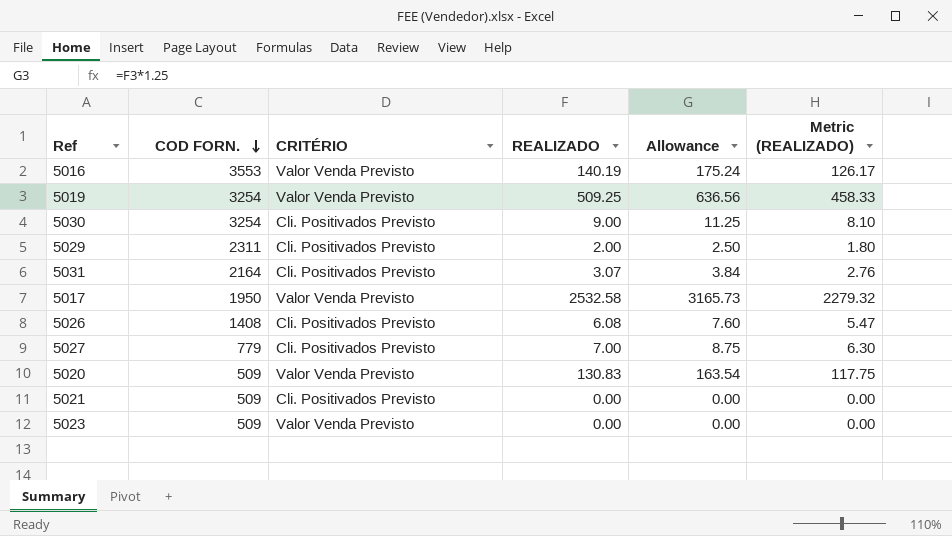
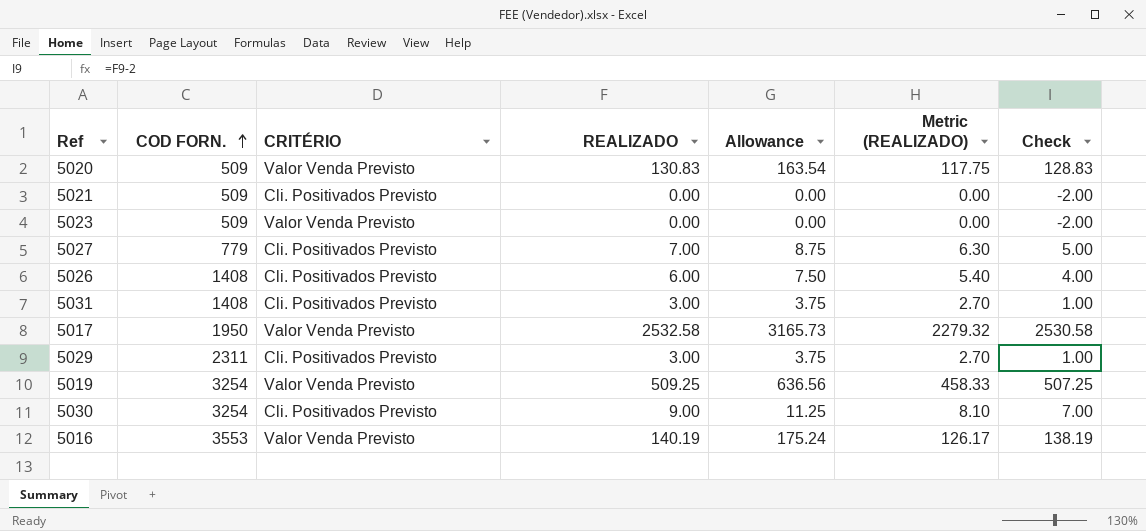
row order: COD FORN. descending -> COD FORN. ascending
column Check | formula: none -> [REALIZADO] - 2
5026 | REALIZADO: 6.08 -> 6.00
5026 | Allowance: 7.60 -> 7.50
5026 | Metric (REALIZADO): 5.47 -> 5.40
5031 | COD FORN.: 2164 -> 1408
5031 | REALIZADO: 3.07 -> 3.00
5031 | Allowance: 3.84 -> 3.75
5031 | Metric (REALIZADO): 2.76 -> 2.70
5029 | REALIZADO: 2.00 -> 3.00
5029 | Allowance: 2.50 -> 3.75
5029 | Metric (REALIZADO): 1.80 -> 2.70

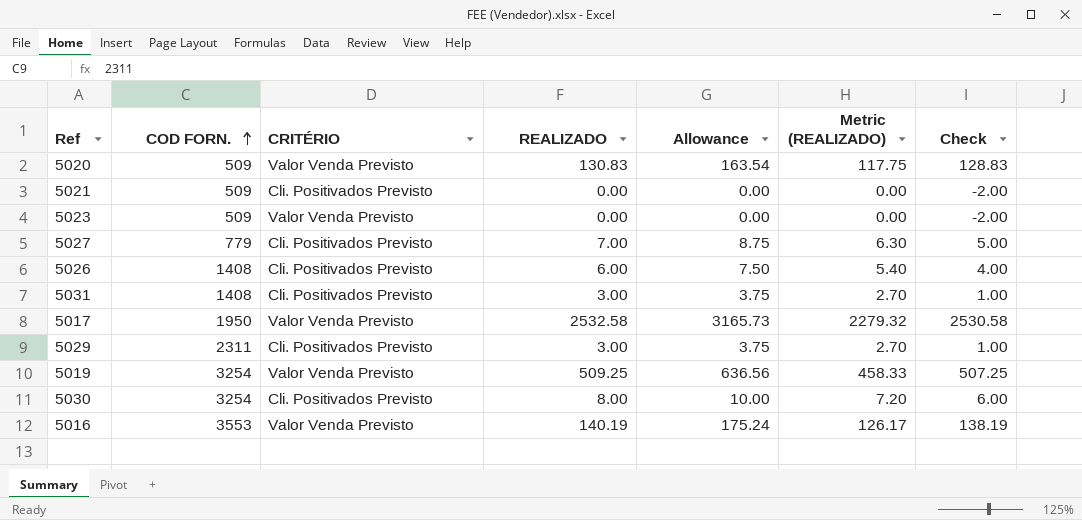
5030 | REALIZADO: 9.00 -> 8.00
5030 | Allowance: 11.25 -> 10.00
5030 | Metric (REALIZADO): 8.10 -> 7.20
5030 | Check: 7.00 -> 6.00

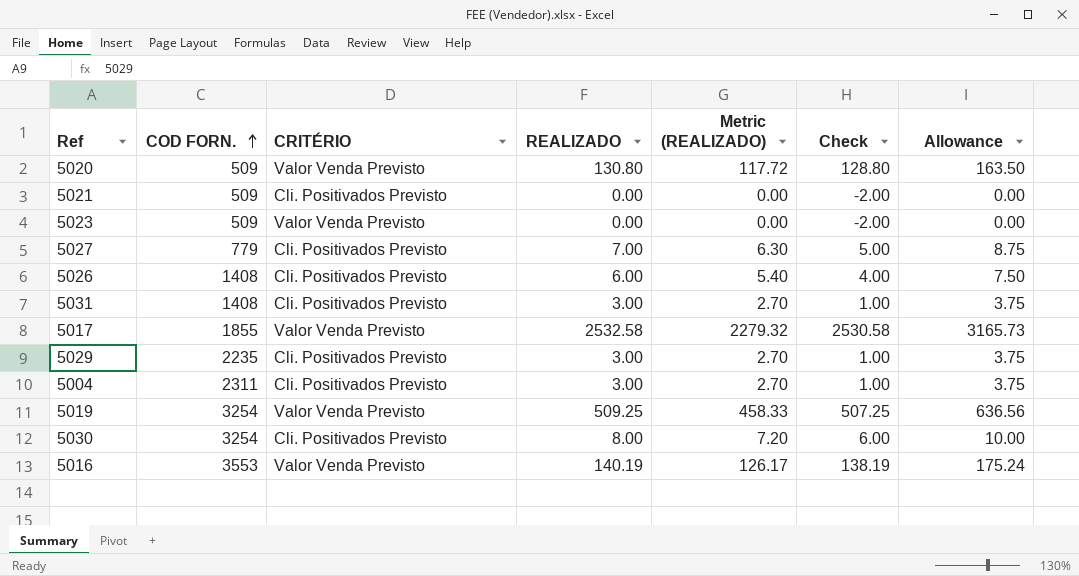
column Allowance | position: 5 -> 7
5020 | REALIZADO: 130.83 -> 130.80
5020 | Metric (REALIZADO): 117.75 -> 117.72
5020 | Check: 128.83 -> 128.80
5020 | Allowance: 163.54 -> 163.50
5017 | COD FORN.: 1950 -> 1855
5029 | COD FORN.: 2311 -> 2235
row 5004: none -> 2311 | Cli. Positivados Previsto | 3.00 | 2.70 | 1.00 | 3.75

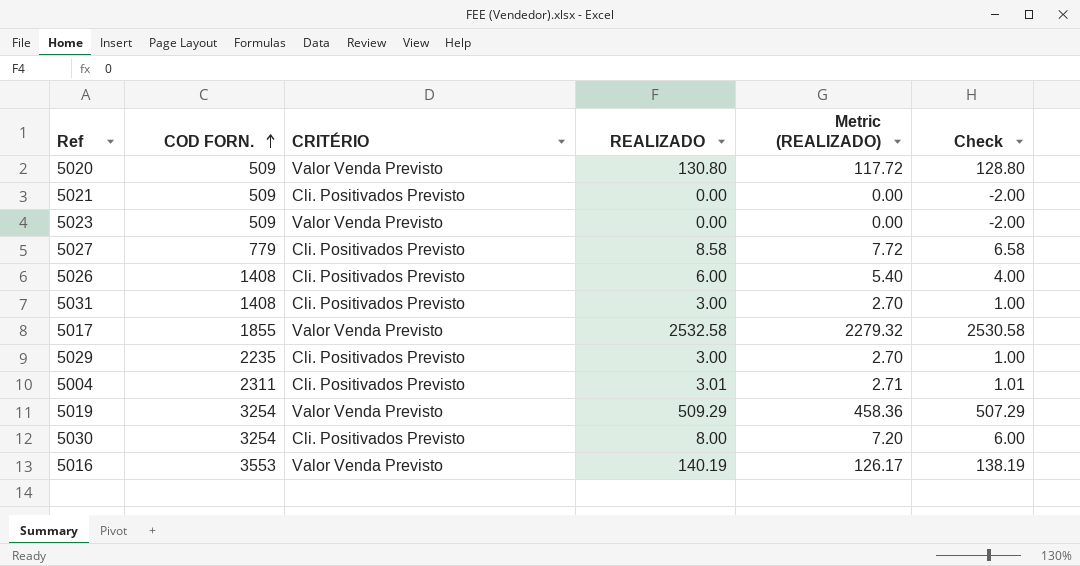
column Allowance | formula: [REALIZADO] * 1.25 -> none
5027 | REALIZADO: 7.00 -> 8.58
5027 | Metric (REALIZADO): 6.30 -> 7.72
5027 | Check: 5.00 -> 6.58
5004 | REALIZADO: 3.00 -> 3.01
5004 | Metric (REALIZADO): 2.70 -> 2.71
5004 | Check: 1.00 -> 1.01
5019 | REALIZADO: 509.25 -> 509.29
5019 | Metric (REALIZADO): 458.33 -> 458.36
5019 | Check: 507.25 -> 507.29

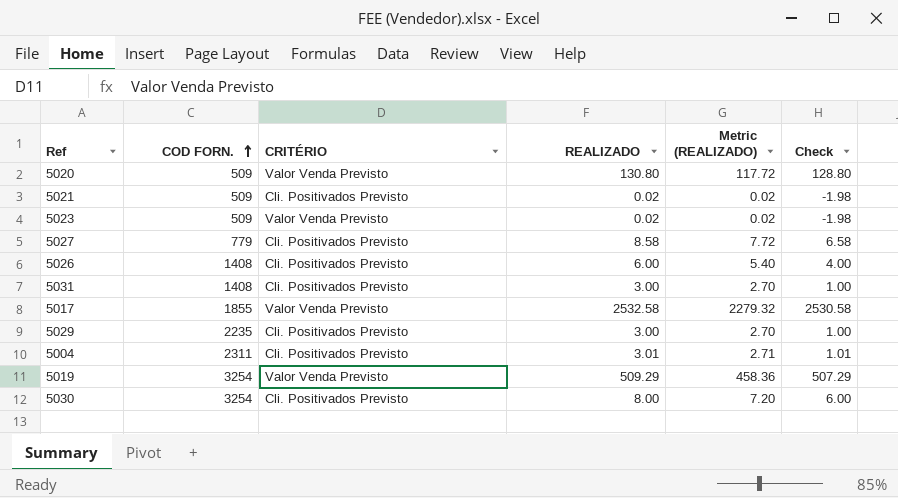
row 5016: 3553 | Valor Venda Previsto | 140.19 | 126.17 | 138.19 -> none
5021 | REALIZADO: 0.00 -> 0.02
5021 | Metric (REALIZADO): 0.00 -> 0.02
5021 | Check: -2.00 -> -1.98
5023 | REALIZADO: 0.00 -> 0.02
5023 | Metric (REALIZADO): 0.00 -> 0.02
5023 | Check: -2.00 -> -1.98

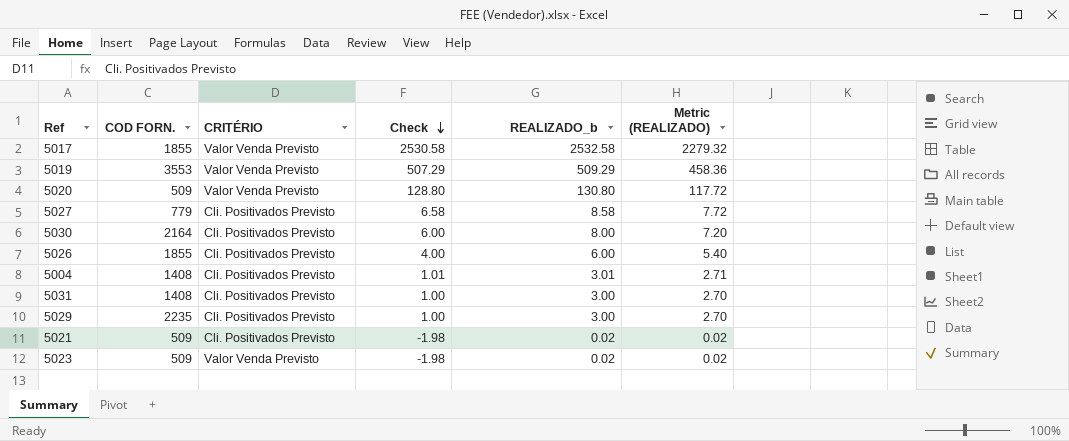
row order: COD FORN. ascending -> Check descending
column Check | position: 6 -> 4
column name: REALIZADO -> REALIZADO_b
5019 | COD FORN.: 3254 -> 3553
5030 | COD FORN.: 3254 -> 2164
5026 | COD FORN.: 1408 -> 1855
5004 | COD FORN.: 2311 -> 1408

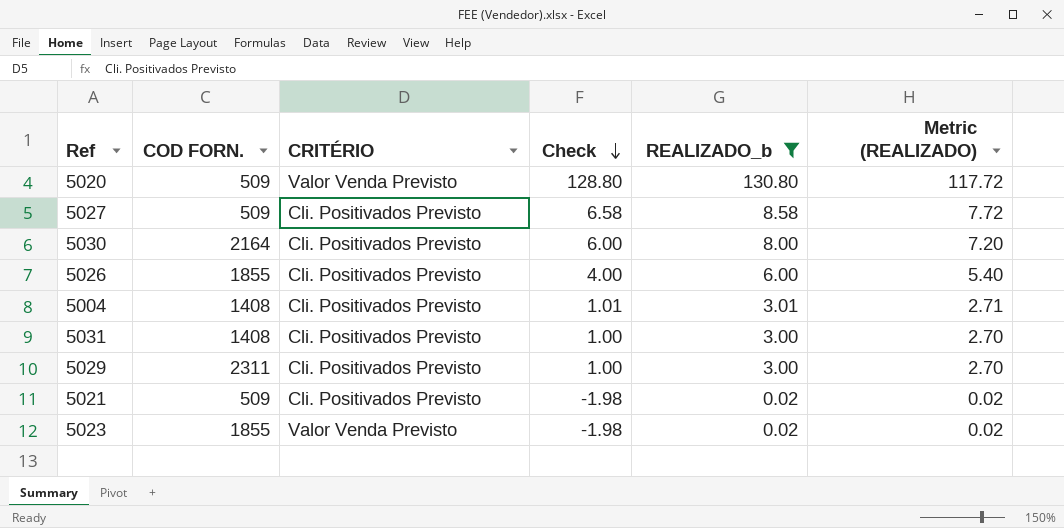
filter: none -> REALIZADO_b <= 130.80
5027 | COD FORN.: 779 -> 509
5029 | COD FORN.: 2235 -> 2311
5023 | COD FORN.: 509 -> 1855

